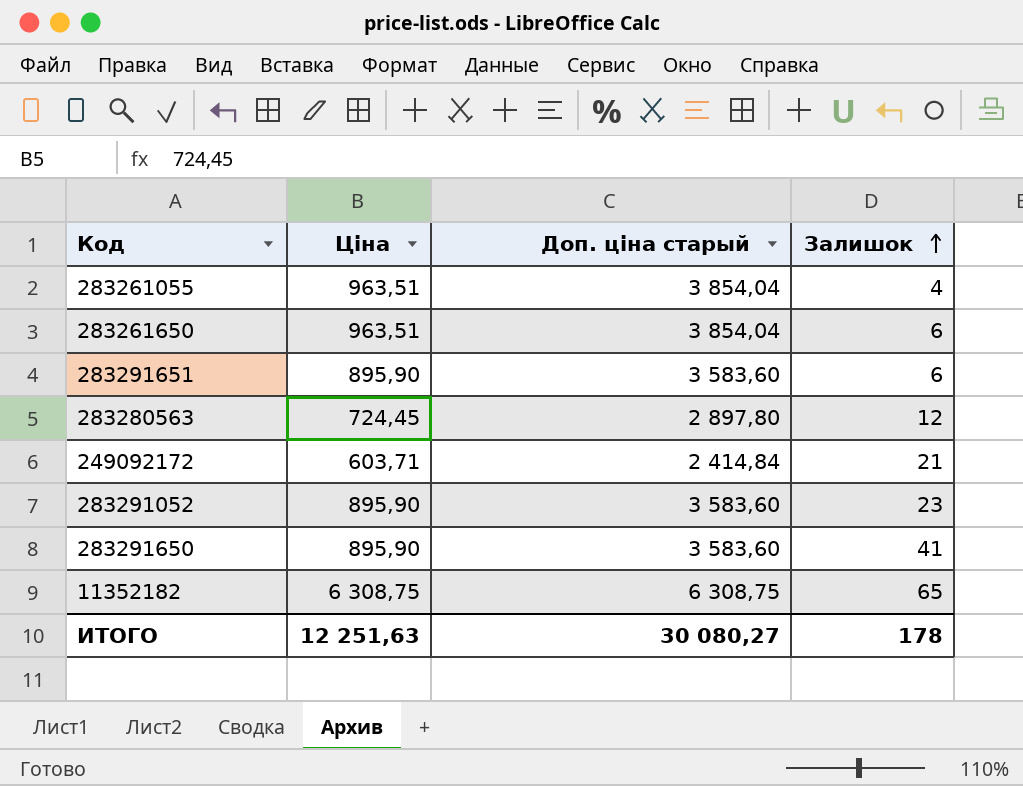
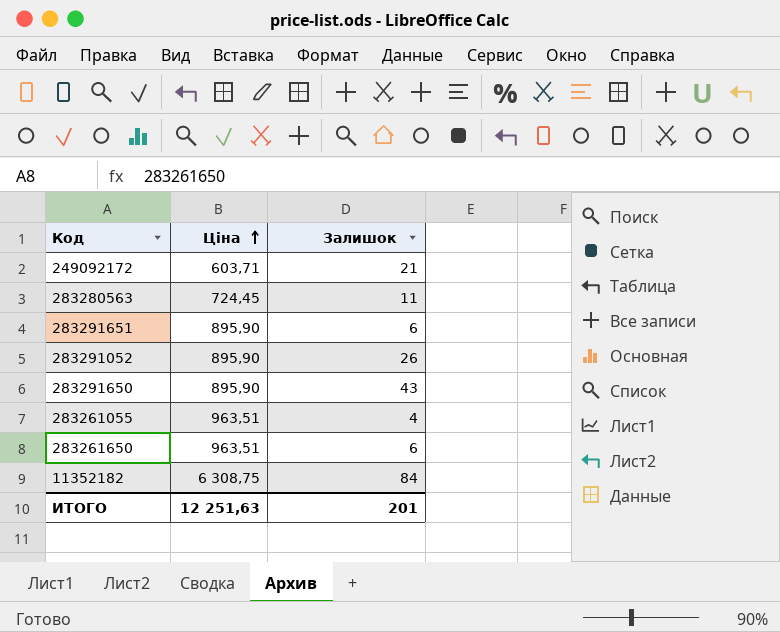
row order: Залишок ascending -> Ціна ascending
column Доп. ціна старый | position: 3 -> none
283280563 | Залишок: 12 -> 11
283291052 | Залишок: 23 -> 26
283291650 | Залишок: 41 -> 43
11352182 | Залишок: 65 -> 84
ИТОГО | Залишок: 178 -> 201

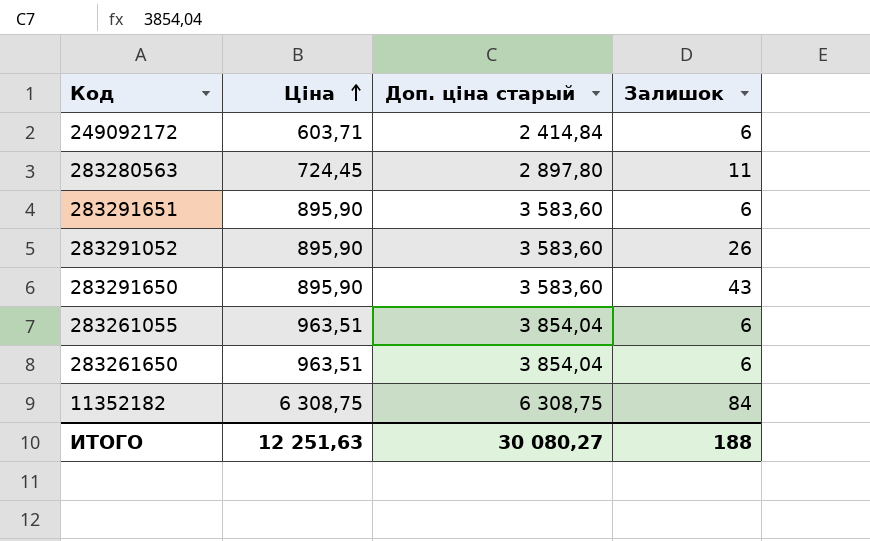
column Доп. ціна старый | position: none -> 3
249092172 | Залишок: 21 -> 6
283261055 | Залишок: 4 -> 6
ИТОГО | Залишок: 201 -> 188

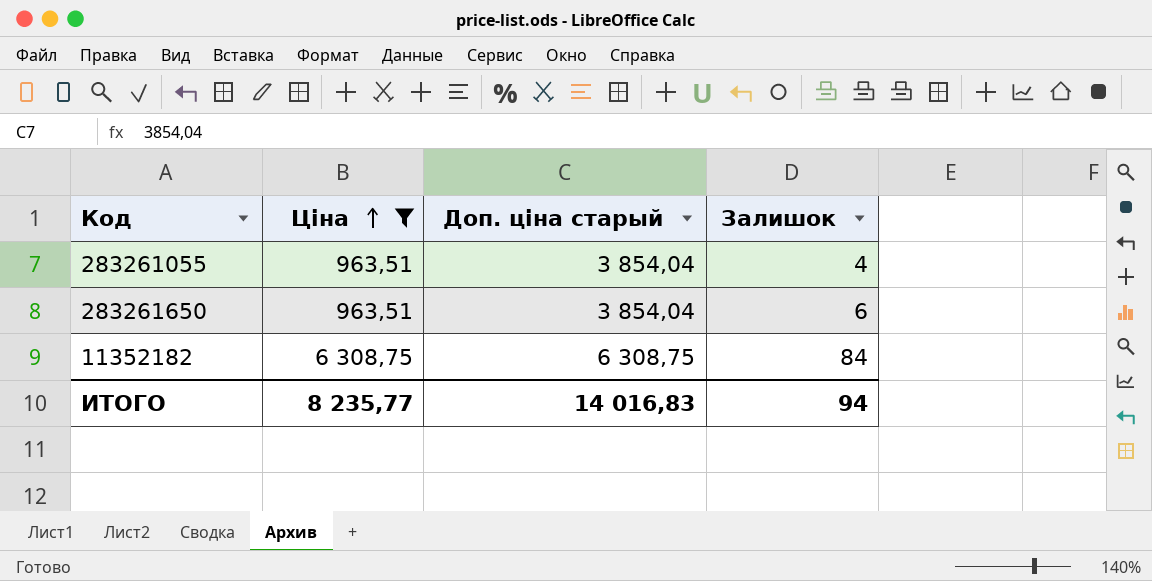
filter: none -> Ціна >= 963,51
283261055 | Залишок: 6 -> 4
ИТОГО | Ціна: 12 251,63 -> 8 235,77
ИТОГО | Доп. ціна старый: 30 080,27 -> 14 016,83
ИТОГО | Залишок: 188 -> 94

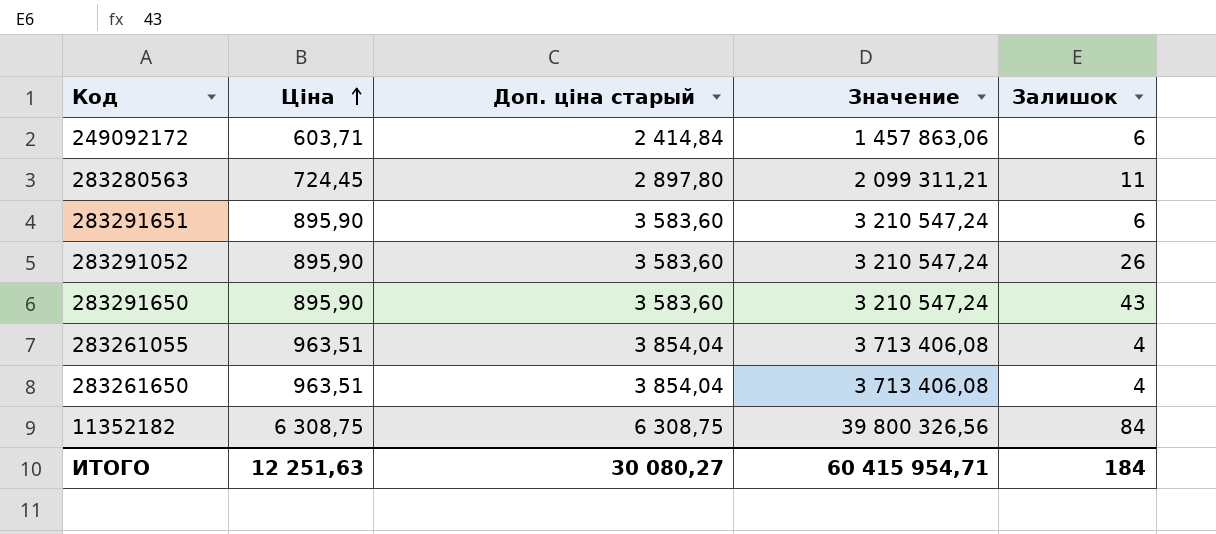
filter: Ціна >= 963,51 -> none
column Значение | formula: none -> [Ціна] * [Доп. ціна старый]
283261650 | Залишок: 6 -> 4
ИТОГО | Ціна: 8 235,77 -> 12 251,63
ИТОГО | Доп. ціна старый: 14 016,83 -> 30 080,27
ИТОГО | Залишок: 94 -> 184

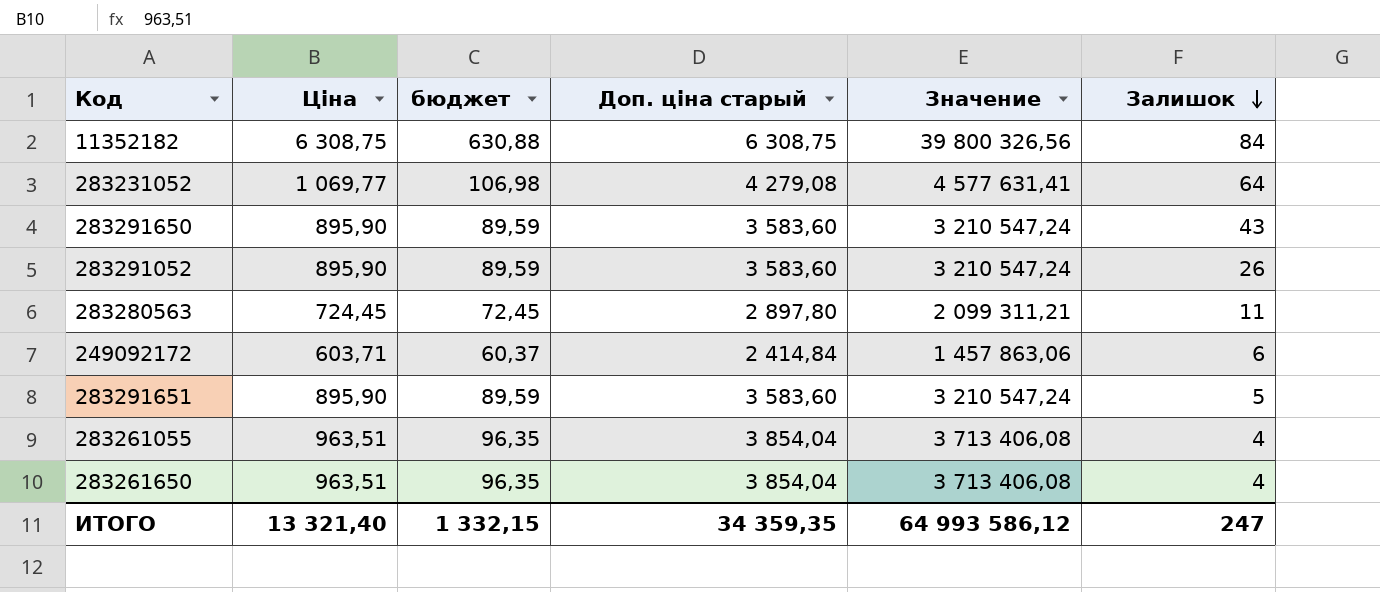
row order: Ціна ascending -> Залишок descending
column бюджет | formula: none -> [Ціна] * 0,1
row 283231052: none -> 1 069,77 | 106,98 | 4 279,08 | 4 577 631,41 | 64
283291651 | Залишок: 6 -> 5
ИТОГО | Ціна: 12 251,63 -> 13 321,40
ИТОГО | Доп. ціна старый: 30 080,27 -> 34 359,35
ИТОГО | Значение: 60 415 954,71 -> 64 993 586,12
ИТОГО | Залишок: 184 -> 247

